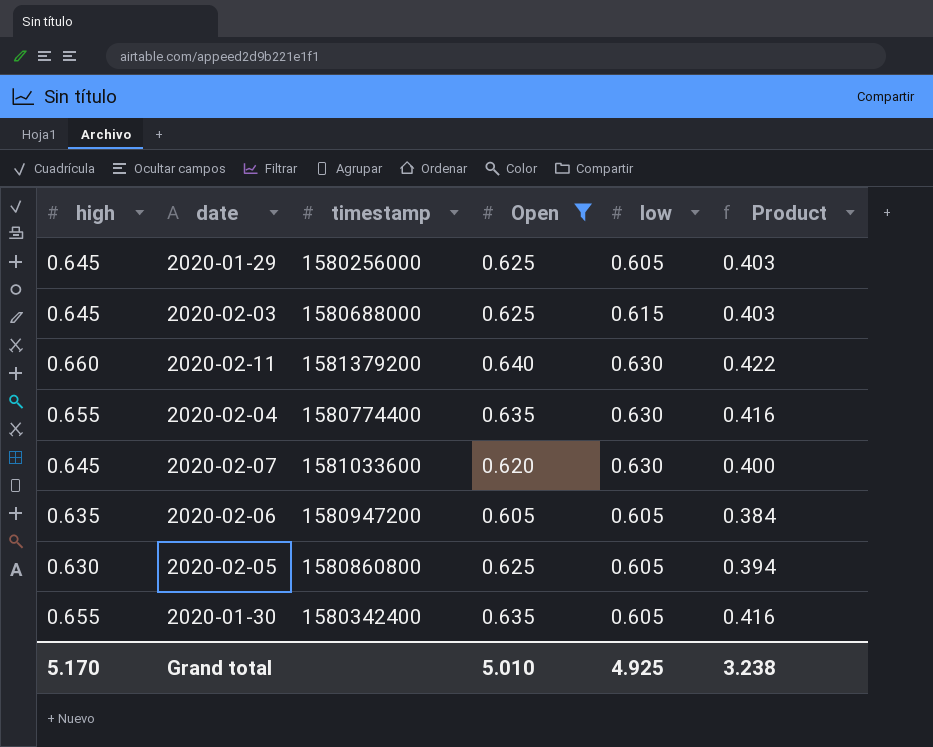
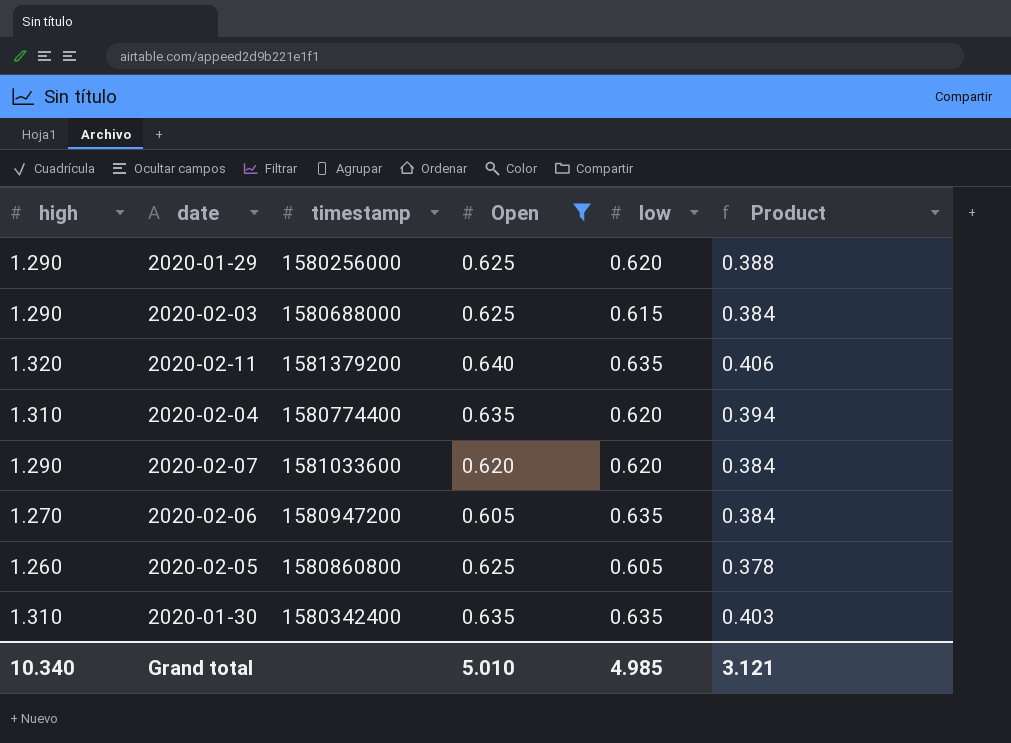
column Product | formula: [high] * [Open] -> [Open] * [low]
2020-01-29 | high: 0.645 -> 1.290
2020-01-29 | low: 0.605 -> 0.620
2020-02-03 | high: 0.645 -> 1.290
2020-02-11 | high: 0.660 -> 1.320
2020-02-11 | low: 0.630 -> 0.635
2020-02-04 | high: 0.655 -> 1.310
2020-02-04 | low: 0.630 -> 0.620
2020-02-07 | high: 0.645 -> 1.290
2020-02-07 | low: 0.630 -> 0.620
2020-02-06 | high: 0.635 -> 1.270
2020-02-06 | low: 0.605 -> 0.635
2020-02-05 | high: 0.630 -> 1.260
2020-01-30 | high: 0.655 -> 1.310
2020-01-30 | low: 0.605 -> 0.635
Grand total | high: 5.170 -> 10.340
Grand total | low: 4.925 -> 4.985
Grand total | Product: 3.238 -> 3.121

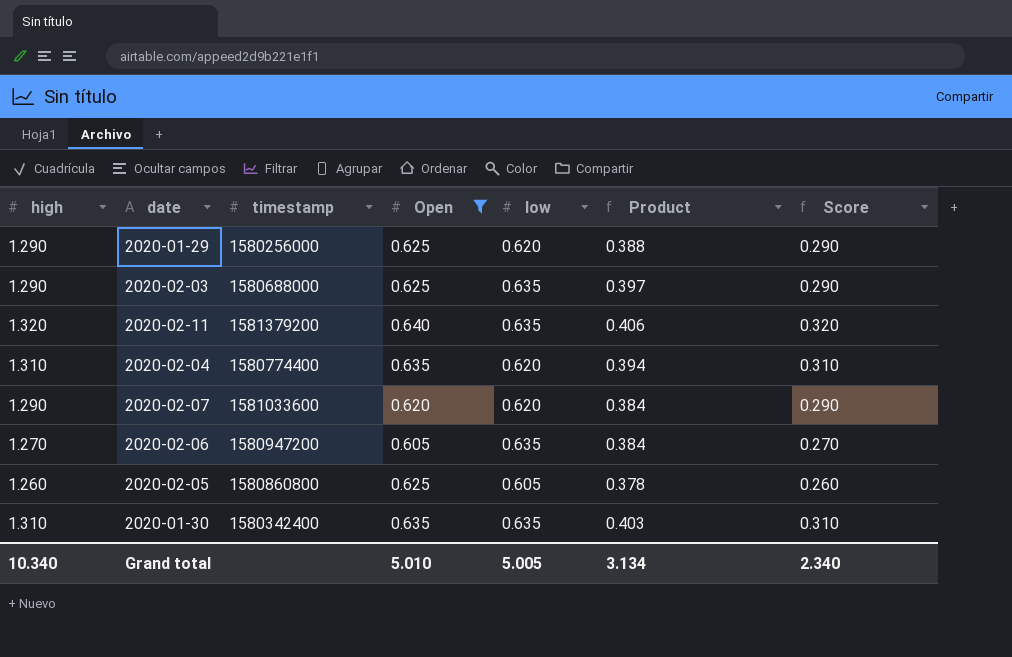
column Score | formula: none -> [high] - 1
2020-02-03 | low: 0.615 -> 0.635
2020-02-03 | Product: 0.384 -> 0.397
Grand total | low: 4.985 -> 5.005
Grand total | Product: 3.121 -> 3.134

